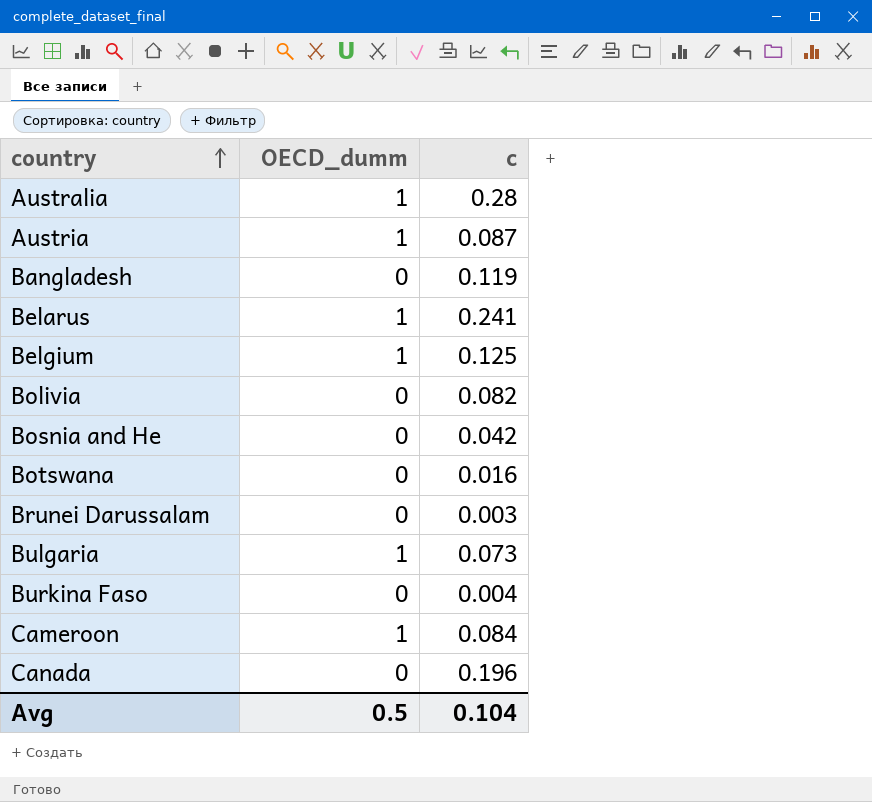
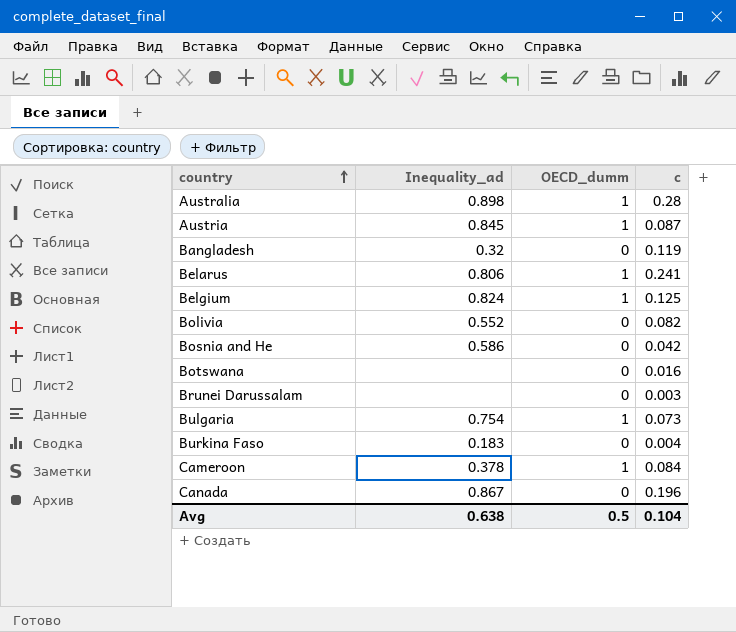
column Inequality_ad | position: none -> 2

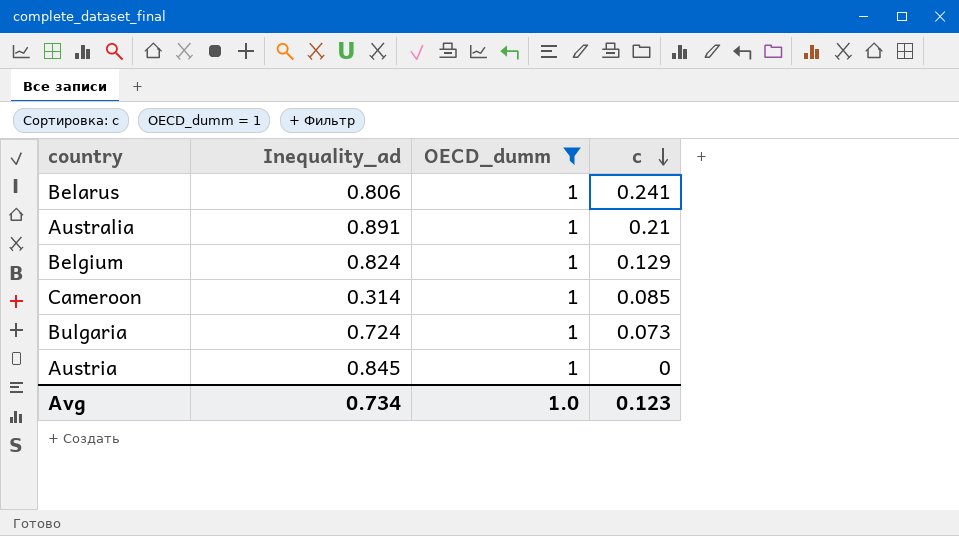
filter: none -> OECD_dumm = 1
row order: country ascending -> c descending
Australia | Inequality_ad: 0.898 -> 0.891
Australia | c: 0.28 -> 0.21
Belgium | c: 0.125 -> 0.129
Cameroon | Inequality_ad: 0.378 -> 0.314
Cameroon | c: 0.084 -> 0.085
Bulgaria | Inequality_ad: 0.754 -> 0.724
Austria | c: 0.087 -> 0
Avg | Inequality_ad: 0.638 -> 0.734
Avg | OECD_dumm: 0.5 -> 1.0
Avg | c: 0.104 -> 0.123

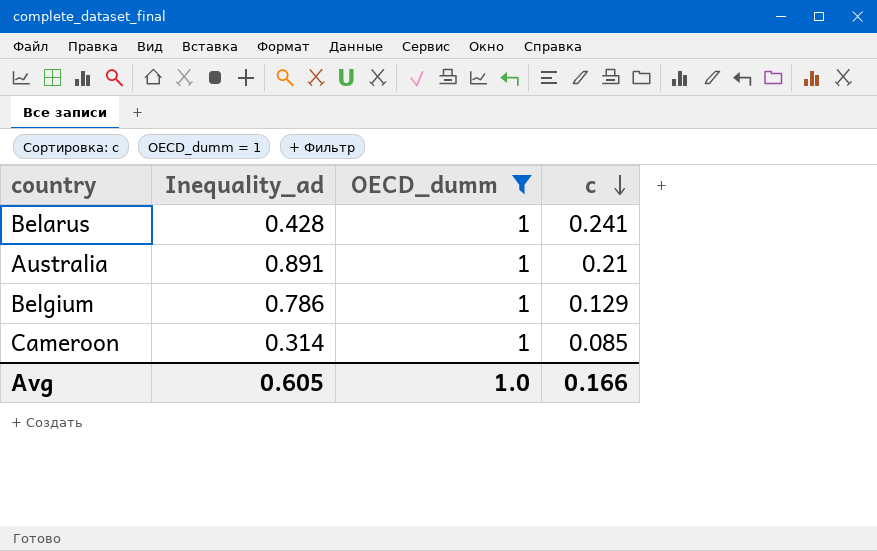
row Bulgaria: 0.724 | 1 | 0.073 -> none
row Austria: 0.845 | 1 | 0 -> none
Belarus | Inequality_ad: 0.806 -> 0.428
Belgium | Inequality_ad: 0.824 -> 0.786
Avg | Inequality_ad: 0.734 -> 0.605
Avg | c: 0.123 -> 0.166

